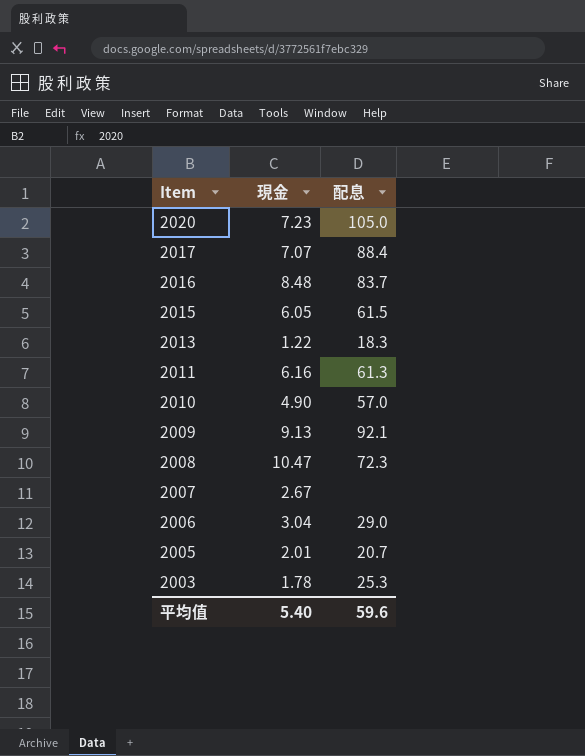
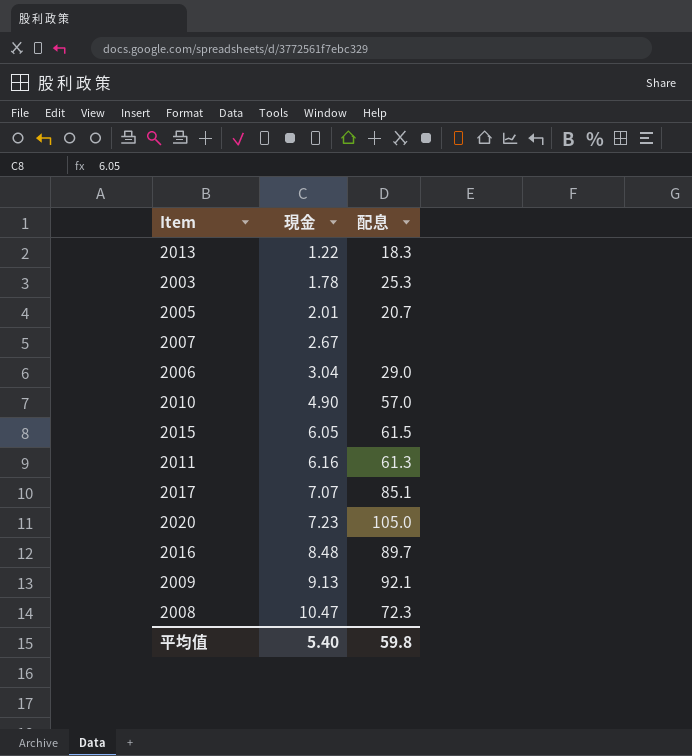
row order: Item descending -> 現金 ascending
2017 | 配息: 88.4 -> 85.1
2016 | 配息: 83.7 -> 89.7
平均值 | 配息: 59.6 -> 59.8

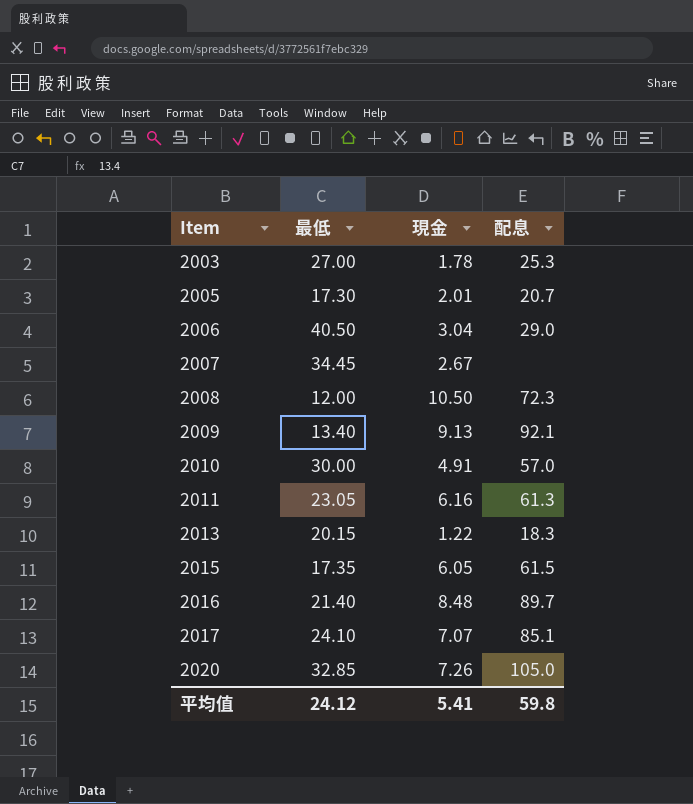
row order: 現金 ascending -> Item ascending
column 最低 | position: none -> 2
2008 | 現金: 10.47 -> 10.50
2010 | 現金: 4.90 -> 4.91
2020 | 現金: 7.23 -> 7.26
平均值 | 現金: 5.40 -> 5.41

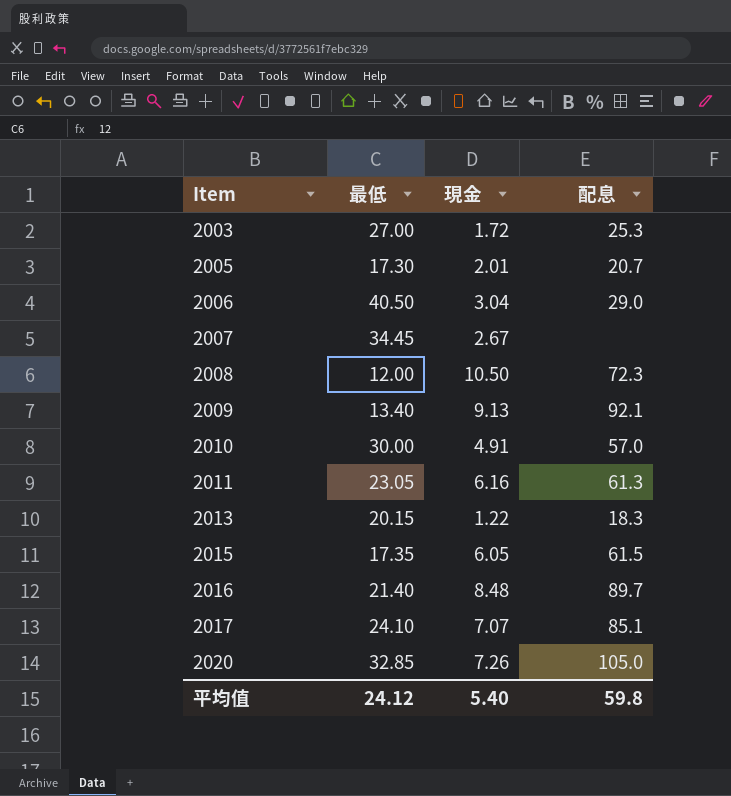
2003 | 現金: 1.78 -> 1.72
平均值 | 現金: 5.41 -> 5.40

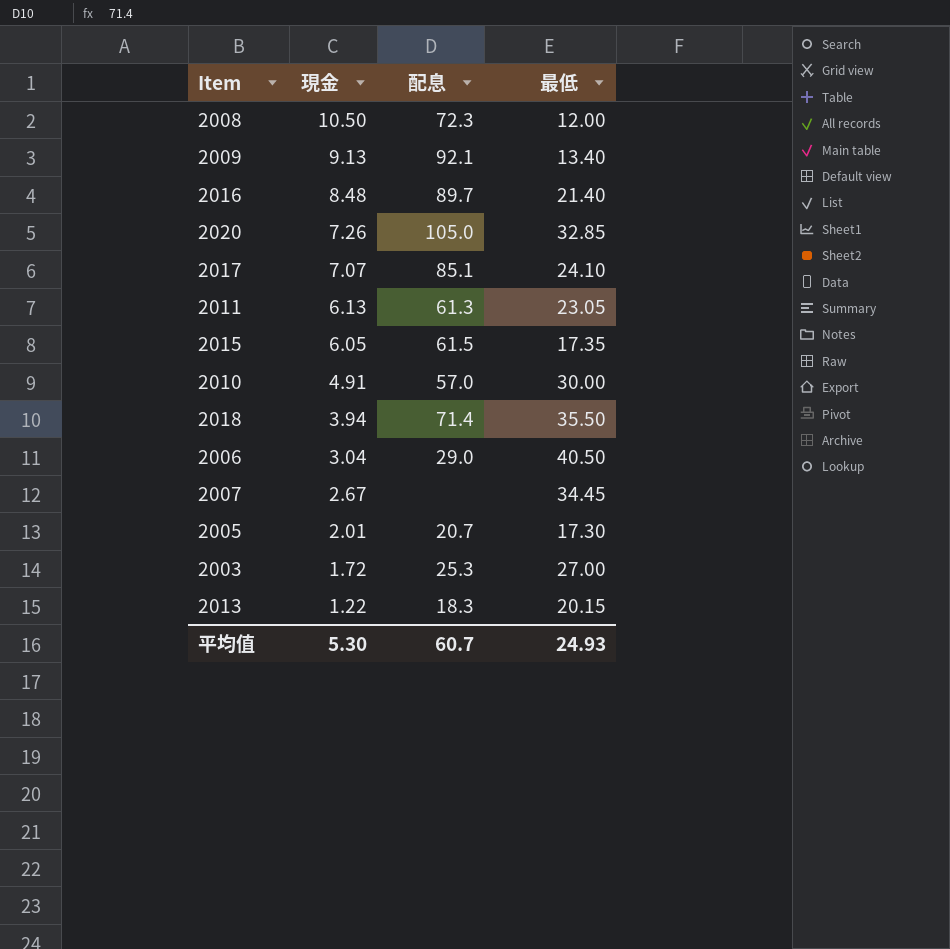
row order: Item ascending -> 現金 descending
column 最低 | position: 2 -> 4
2011 | 現金: 6.16 -> 6.13
row 2018: none -> 3.94 | 71.4 | 35.50
平均值 | 現金: 5.40 -> 5.30
平均值 | 配息: 59.8 -> 60.7
平均值 | 最低: 24.12 -> 24.93

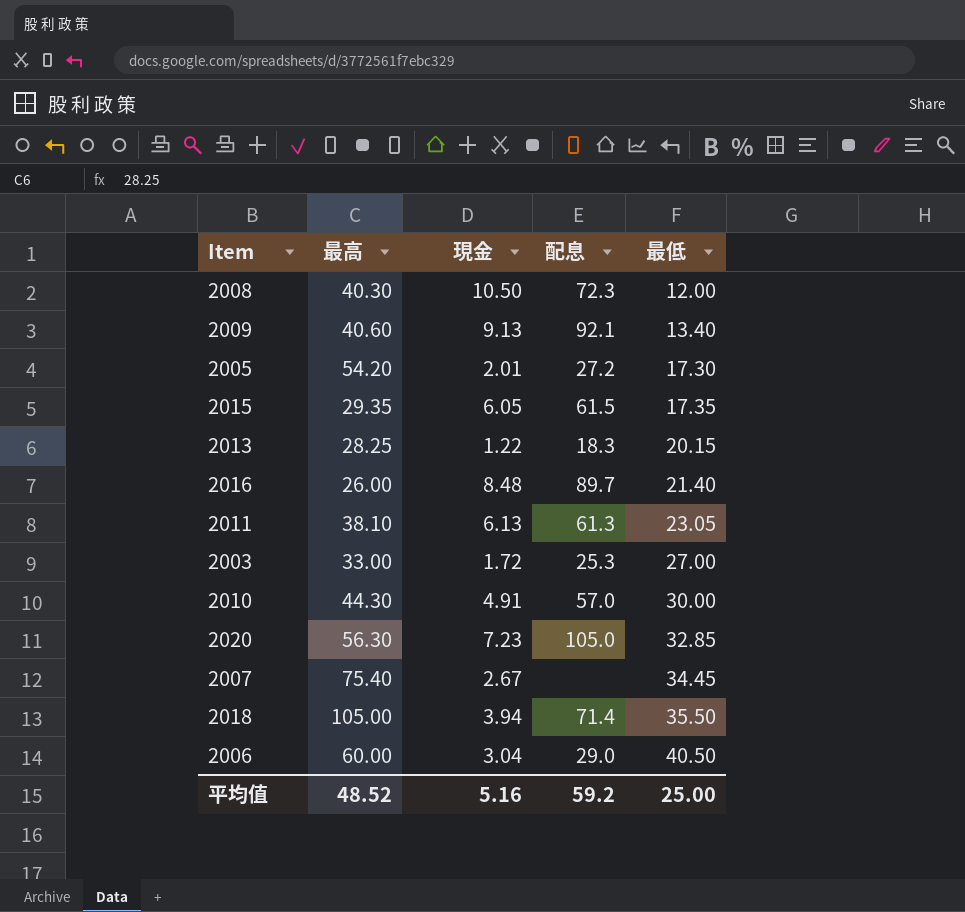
row order: 現金 descending -> 最低 ascending
column 最高 | position: none -> 2
row 2017: 7.07 | 85.1 | 24.10 -> none
2005 | 配息: 20.7 -> 27.2
2020 | 現金: 7.26 -> 7.23
平均值 | 現金: 5.30 -> 5.16
平均值 | 配息: 60.7 -> 59.2
平均值 | 最低: 24.93 -> 25.00

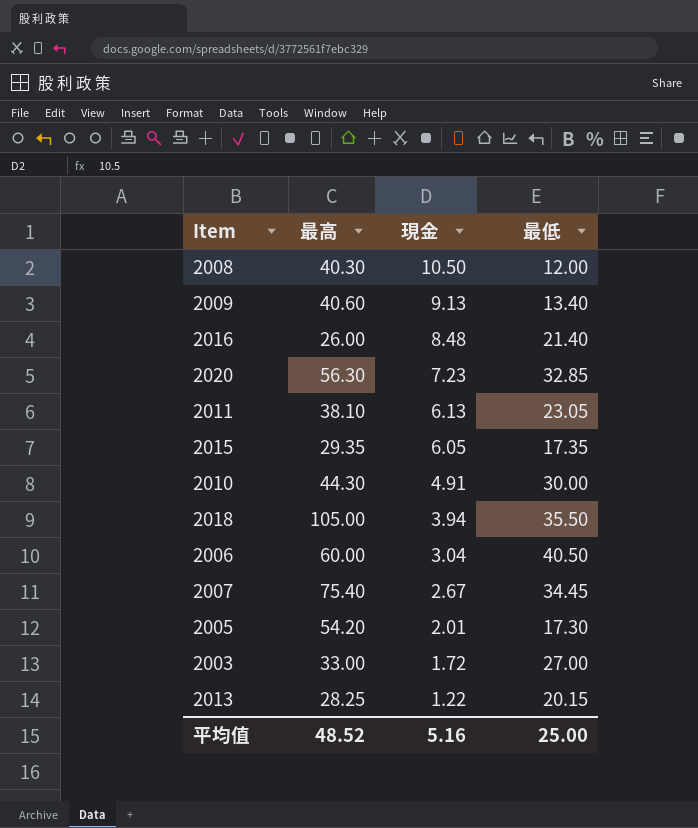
row order: 最低 ascending -> 現金 descending
column 配息 | position: 4 -> none

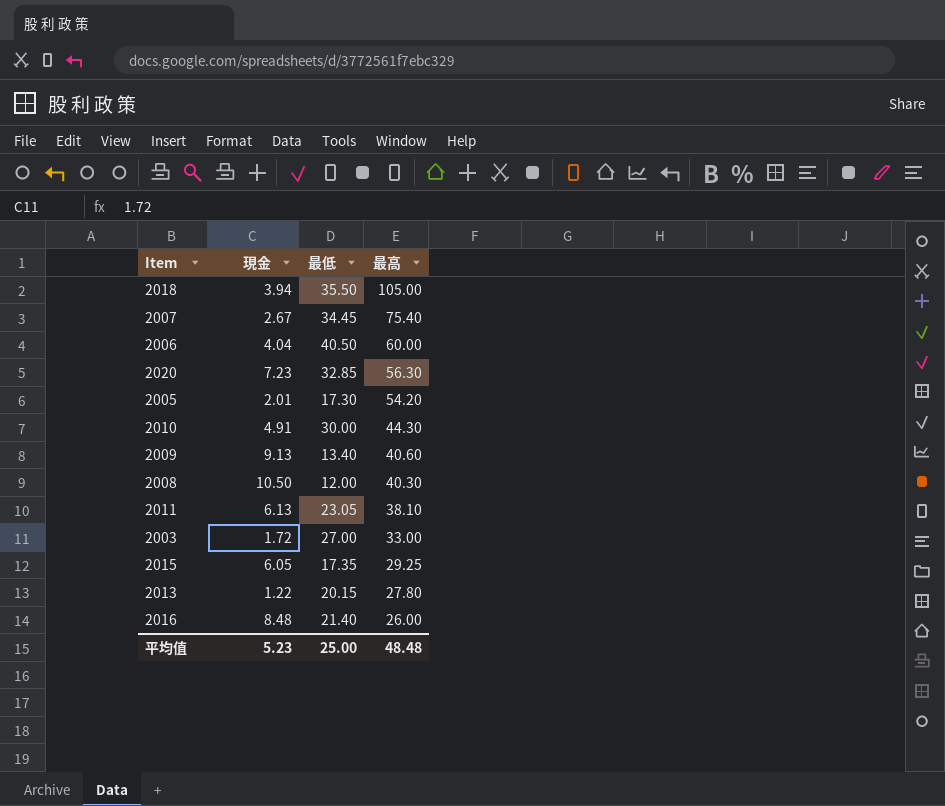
row order: 現金 descending -> 最高 descending
column 最高 | position: 2 -> 4
2006 | 現金: 3.04 -> 4.04
2015 | 最高: 29.35 -> 29.25
2013 | 最高: 28.25 -> 27.80
平均值 | 現金: 5.16 -> 5.23
平均值 | 最高: 48.52 -> 48.48

